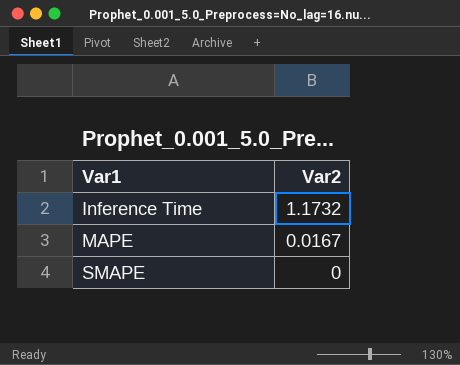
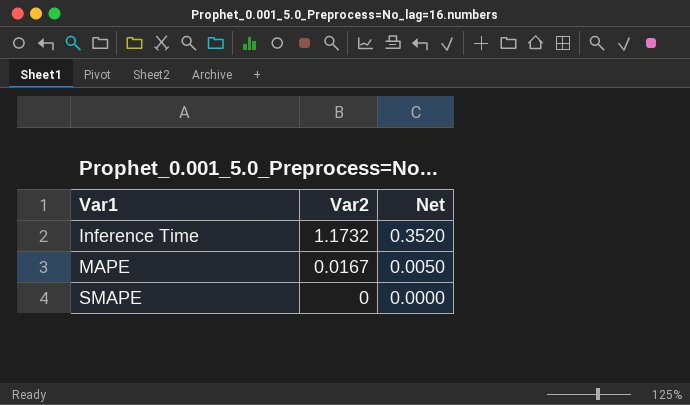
column Net | formula: none -> [Var2] * 0.3

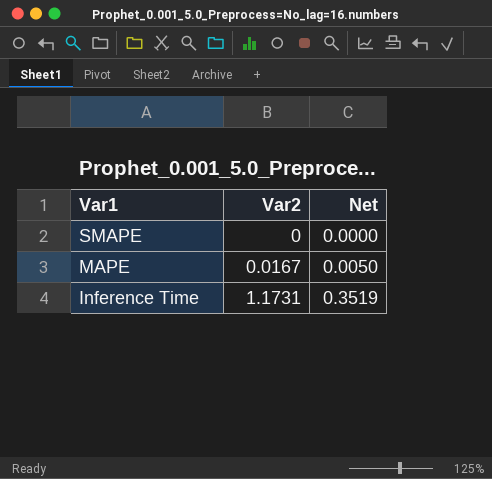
row order: Var1 ascending -> Var1 descending
Inference Time | Var2: 1.1732 -> 1.1731
Inference Time | Net: 0.3520 -> 0.3519

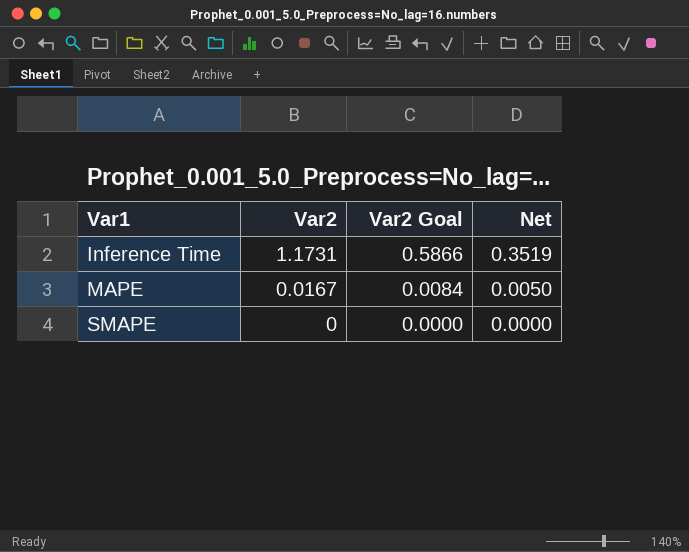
row order: Var1 descending -> Var1 ascending
column Var2 Goal | formula: none -> [Var2] * 0.5

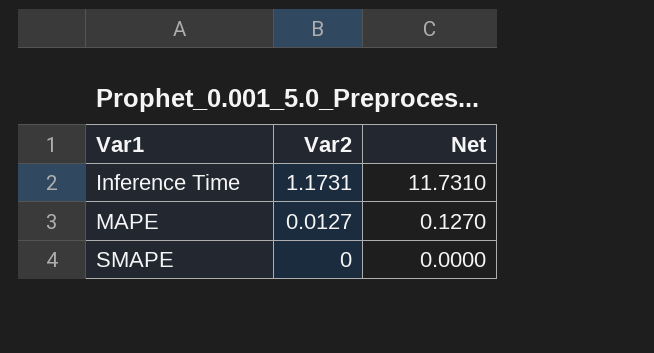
column Var2 Goal | formula: [Var2] * 0.5 -> none
column Net | formula: [Var2] * 0.3 -> [Var2] * 10
MAPE | Var2: 0.0167 -> 0.0127

